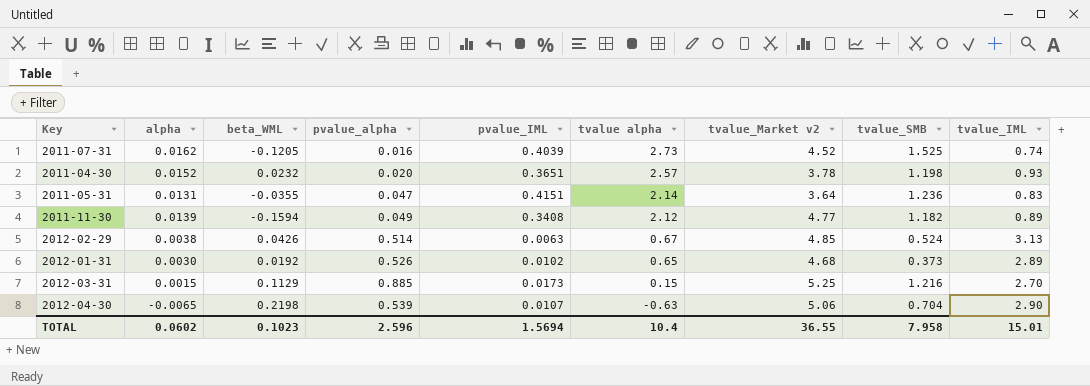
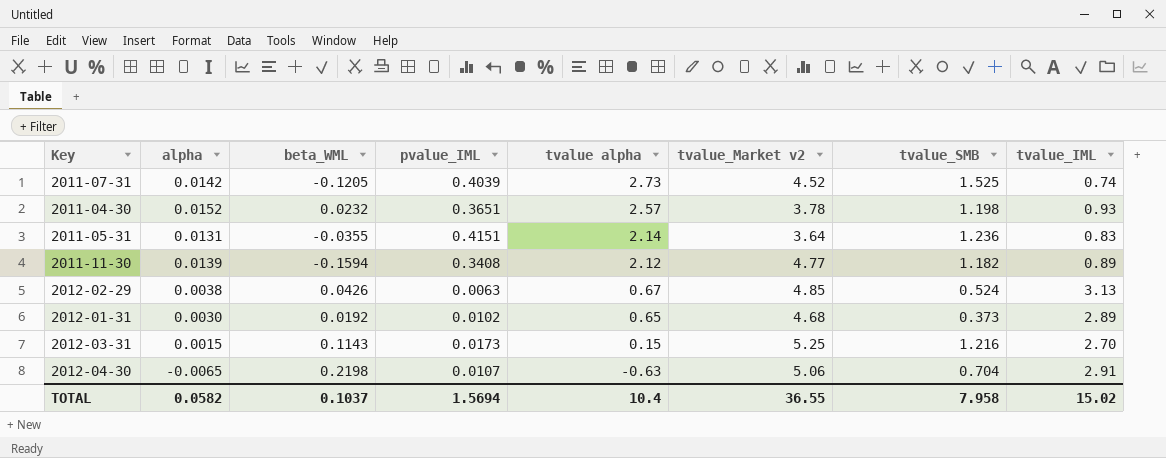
column pvalue_alpha | position: 4 -> none
2011-07-31 | alpha: 0.0162 -> 0.0142
2012-03-31 | beta_WML: 0.1129 -> 0.1143
2012-04-30 | tvalue_IML: 2.90 -> 2.91
TOTAL | alpha: 0.0602 -> 0.0582
TOTAL | beta_WML: 0.1023 -> 0.1037
TOTAL | tvalue_IML: 15.01 -> 15.02

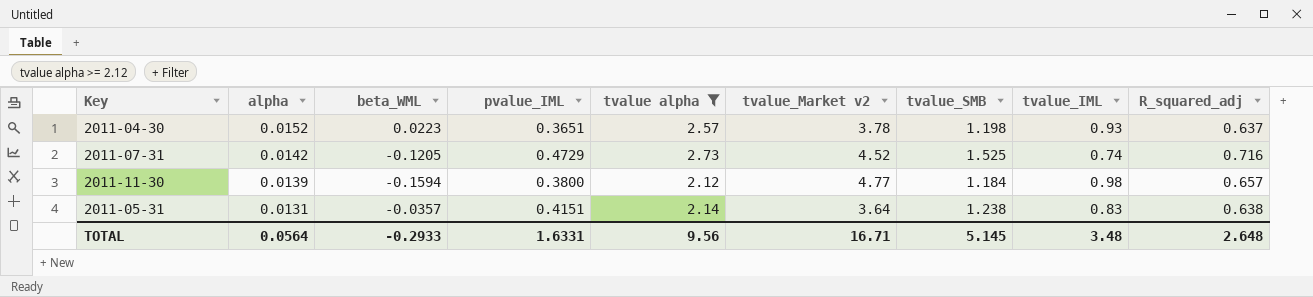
filter: none -> tvalue alpha >= 2.12
row order: tvalue alpha descending -> alpha descending
column R_squared_adj | position: none -> 9
2011-04-30 | beta_WML: 0.0232 -> 0.0223
2011-07-31 | pvalue_IML: 0.4039 -> 0.4729
2011-11-30 | pvalue_IML: 0.3408 -> 0.3800
2011-11-30 | tvalue_SMB: 1.182 -> 1.184
2011-11-30 | tvalue_IML: 0.89 -> 0.98
2011-05-31 | beta_WML: -0.0355 -> -0.0357
2011-05-31 | tvalue_SMB: 1.236 -> 1.238
TOTAL | alpha: 0.0582 -> 0.0564
TOTAL | beta_WML: 0.1037 -> -0.2933
TOTAL | pvalue_IML: 1.5694 -> 1.6331
TOTAL | tvalue alpha: 10.4 -> 9.56
TOTAL | tvalue_Market v2: 36.55 -> 16.71
TOTAL | tvalue_SMB: 7.958 -> 5.145
TOTAL | tvalue_IML: 15.02 -> 3.48

